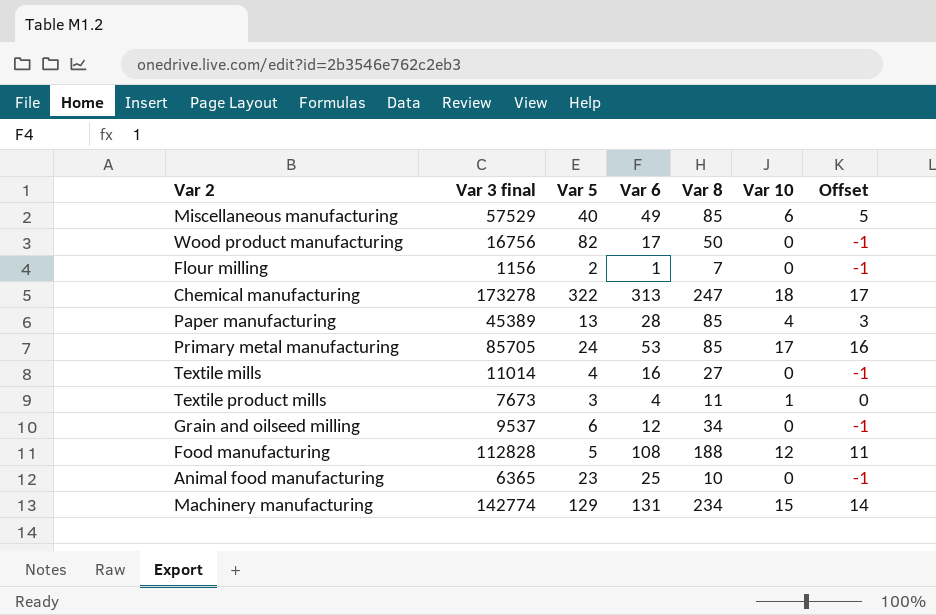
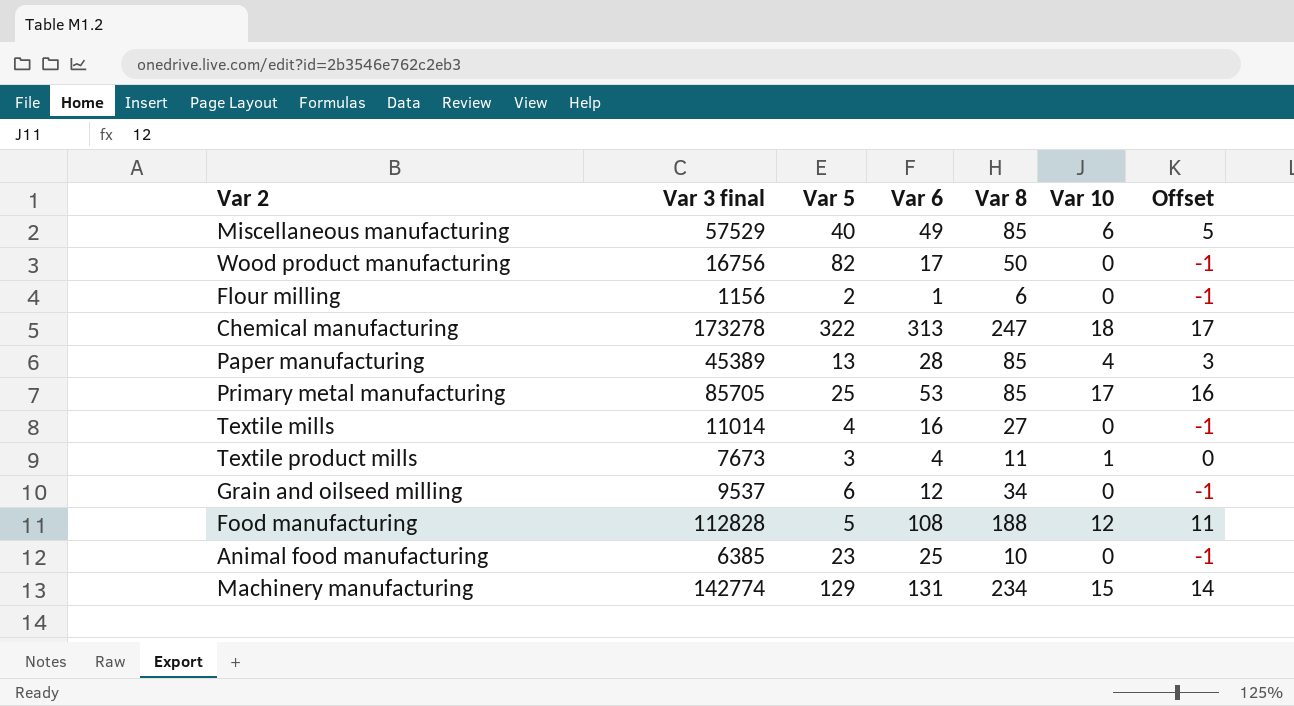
Flour milling | Var 8: 7 -> 6
Primary metal manufacturing | Var 5: 24 -> 25
Animal food manufacturing | Var 3 final: 6365 -> 6385

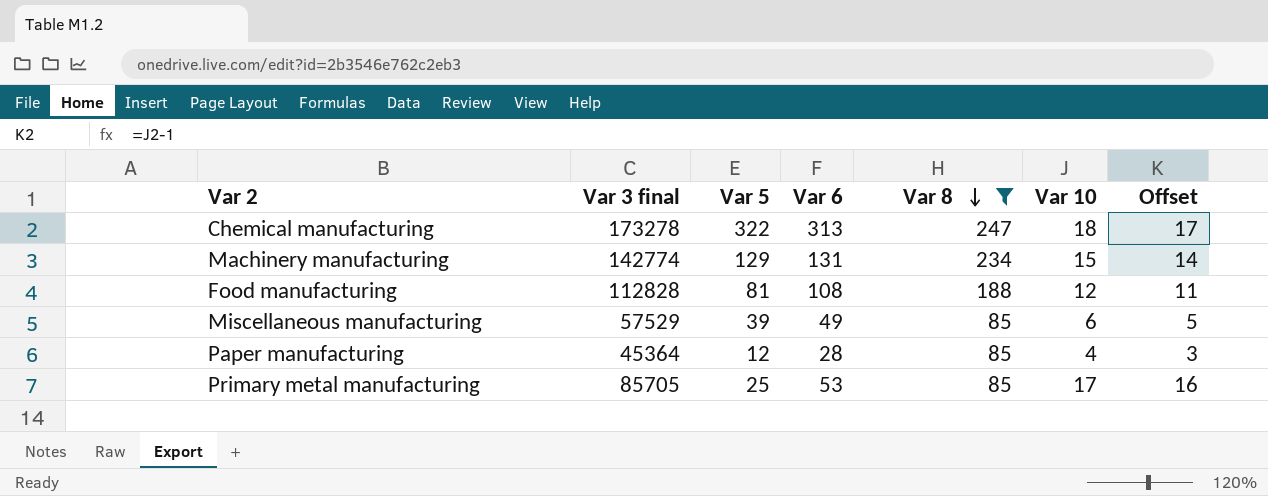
filter: none -> Var 8 >= 85
row order: none -> Var 8 descending
Food manufacturing | Var 5: 5 -> 81
Miscellaneous manufacturing | Var 5: 40 -> 39
Paper manufacturing | Var 3 final: 45389 -> 45364
Paper manufacturing | Var 5: 13 -> 12

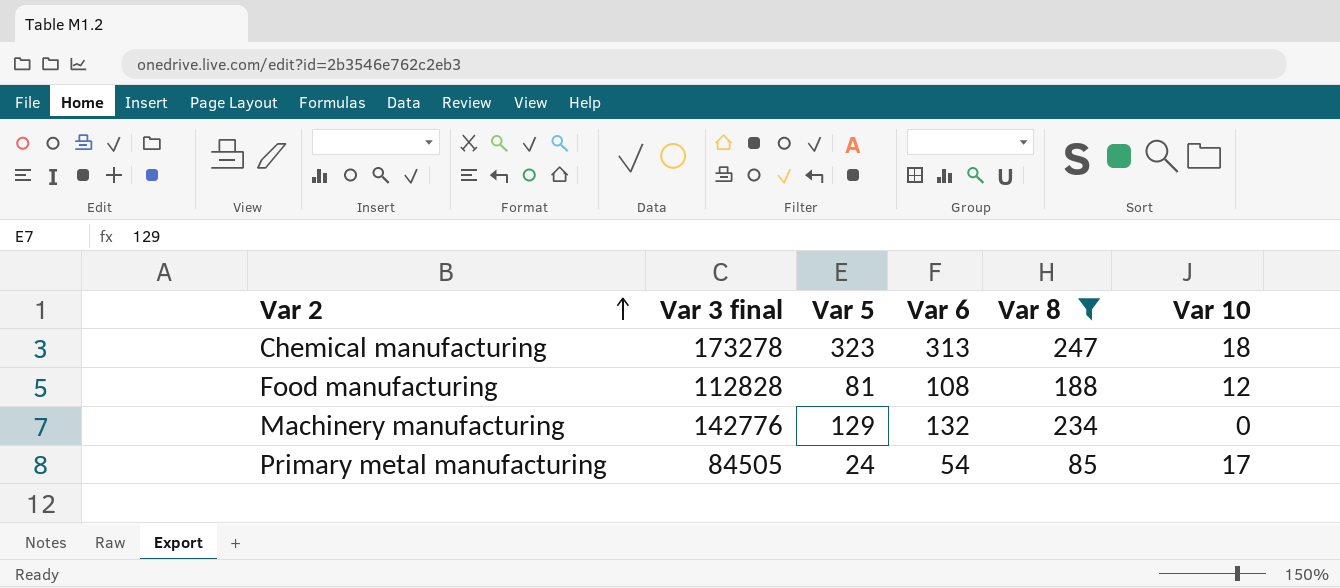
row order: Var 8 descending -> Var 2 ascending
column Offset | formula: [Var 10] - 1 -> none
row Miscellaneous manufacturing: 57529 | 39 | 49 | 85 | 6 | 5 -> none
row Paper manufacturing: 45364 | 12 | 28 | 85 | 4 | 3 -> none
Chemical manufacturing | Var 5: 322 -> 323
Machinery manufacturing | Var 3 final: 142774 -> 142776
Machinery manufacturing | Var 6: 131 -> 132
Machinery manufacturing | Var 10: 15 -> 0
Primary metal manufacturing | Var 3 final: 85705 -> 84505
Primary metal manufacturing | Var 5: 25 -> 24
Primary metal manufacturing | Var 6: 53 -> 54

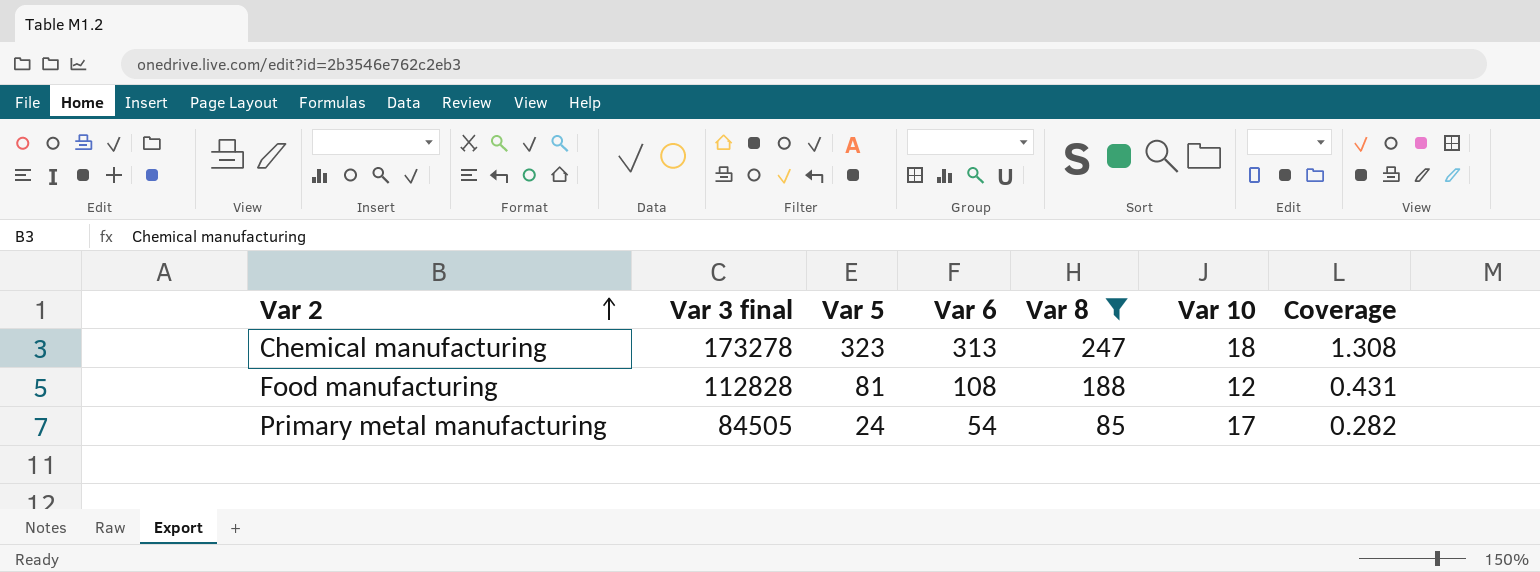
column Coverage | formula: none -> [Var 5] / [Var 8]
row Machinery manufacturing: 142776 | 129 | 132 | 234 | 0 -> none

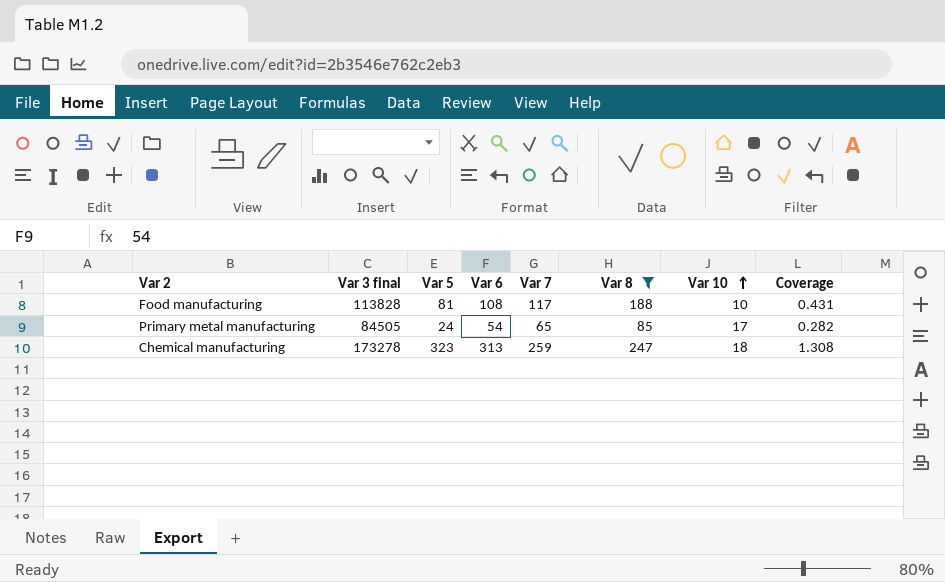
row order: Var 2 ascending -> Var 10 ascending
column Var 7 | position: none -> 5
Food manufacturing | Var 3 final: 112828 -> 113828
Food manufacturing | Var 10: 12 -> 10

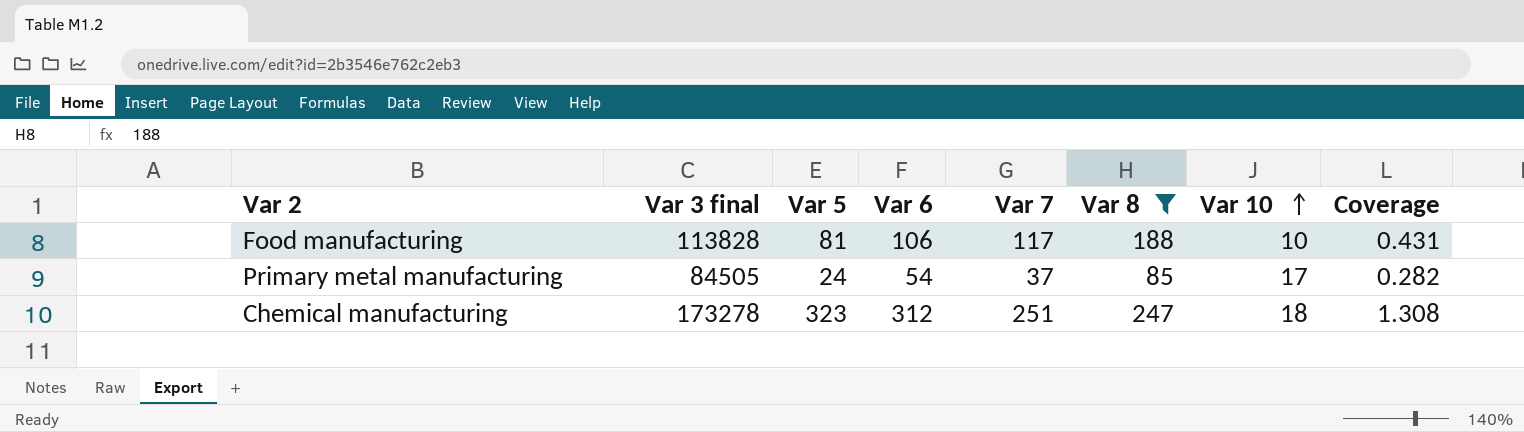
Food manufacturing | Var 6: 108 -> 106
Primary metal manufacturing | Var 7: 65 -> 37
Chemical manufacturing | Var 6: 313 -> 312
Chemical manufacturing | Var 7: 259 -> 251

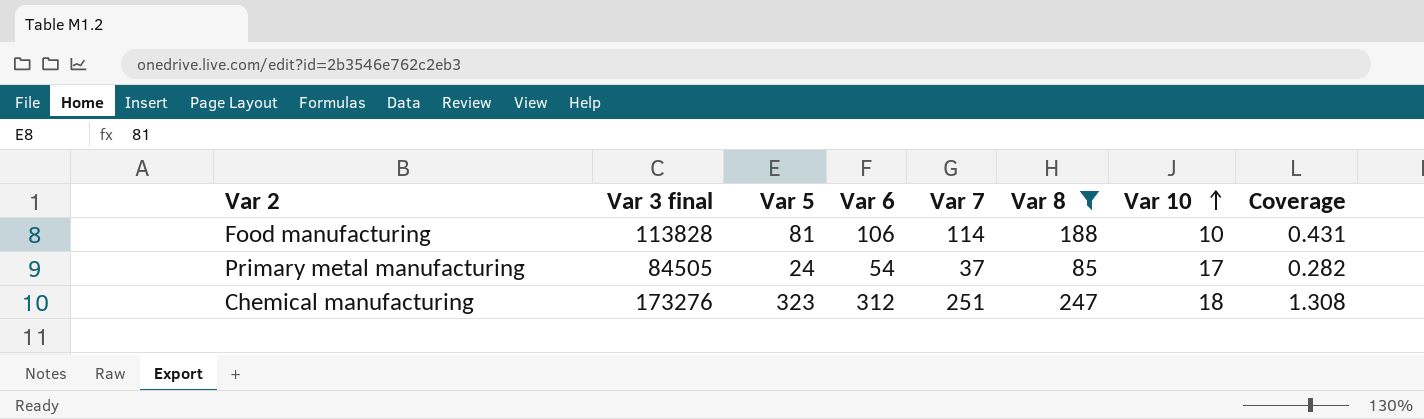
Food manufacturing | Var 7: 117 -> 114
Chemical manufacturing | Var 3 final: 173278 -> 173276

